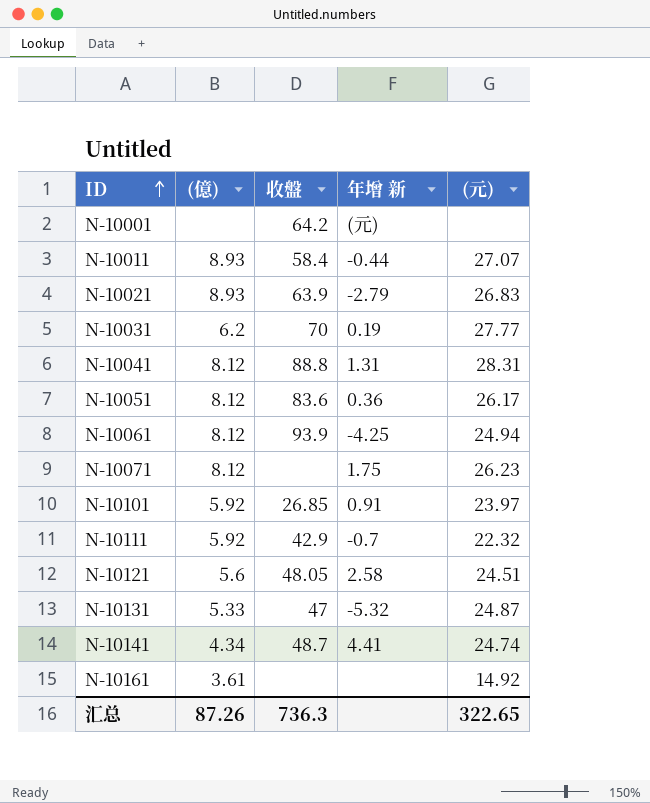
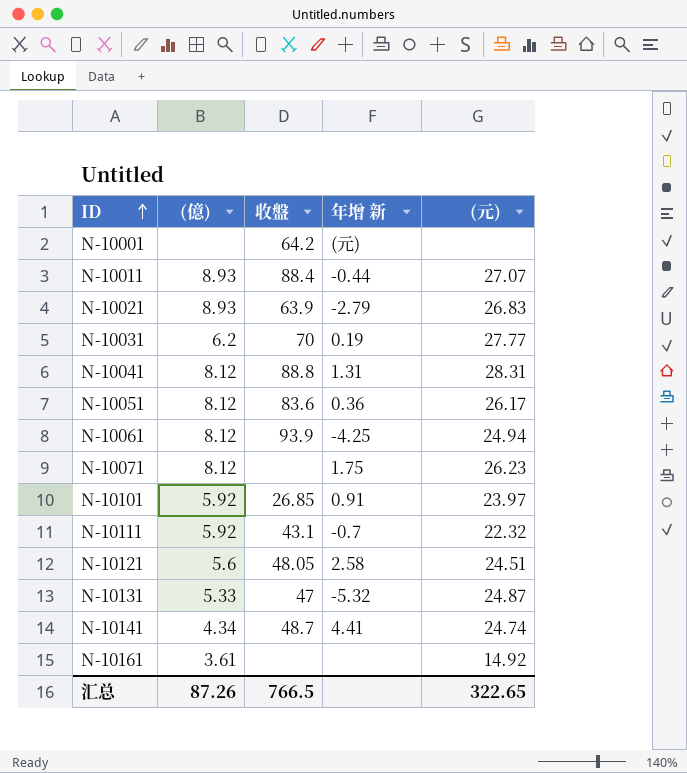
N-10011 | 收盤: 58.4 -> 88.4
N-10111 | 收盤: 42.9 -> 43.1
汇总 | 收盤: 736.3 -> 766.5

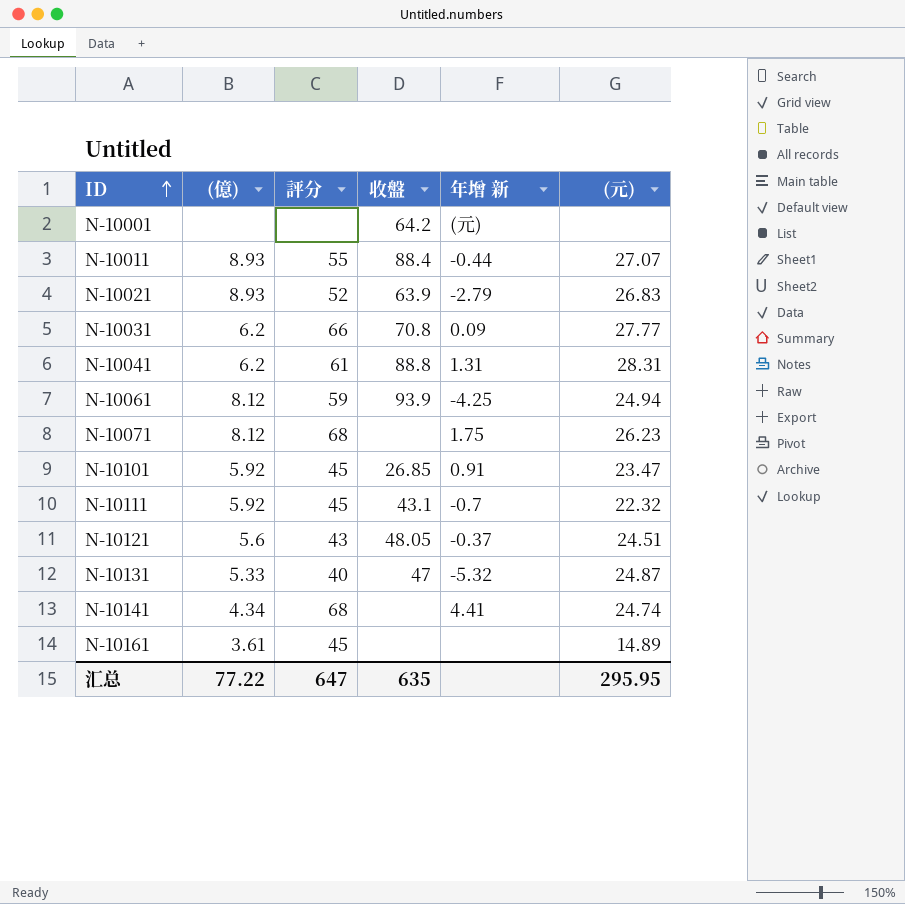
column 評分 | position: none -> 3
row N-10051: 8.12 | 83.6 | 0.36 | 26.17 -> none
N-10031 | 收盤: 70 -> 70.8
N-10031 | 年增 新: 0.19 -> 0.09
N-10041 | (億): 8.12 -> 6.2
N-10101 | (元): 23.97 -> 23.47
N-10121 | 年增 新: 2.58 -> -0.37
N-10141 | 收盤: 48.7 -> none
N-10161 | (元): 14.92 -> 14.89
汇总 | (億): 87.26 -> 77.22
汇总 | 收盤: 766.5 -> 635
汇总 | (元): 322.65 -> 295.95

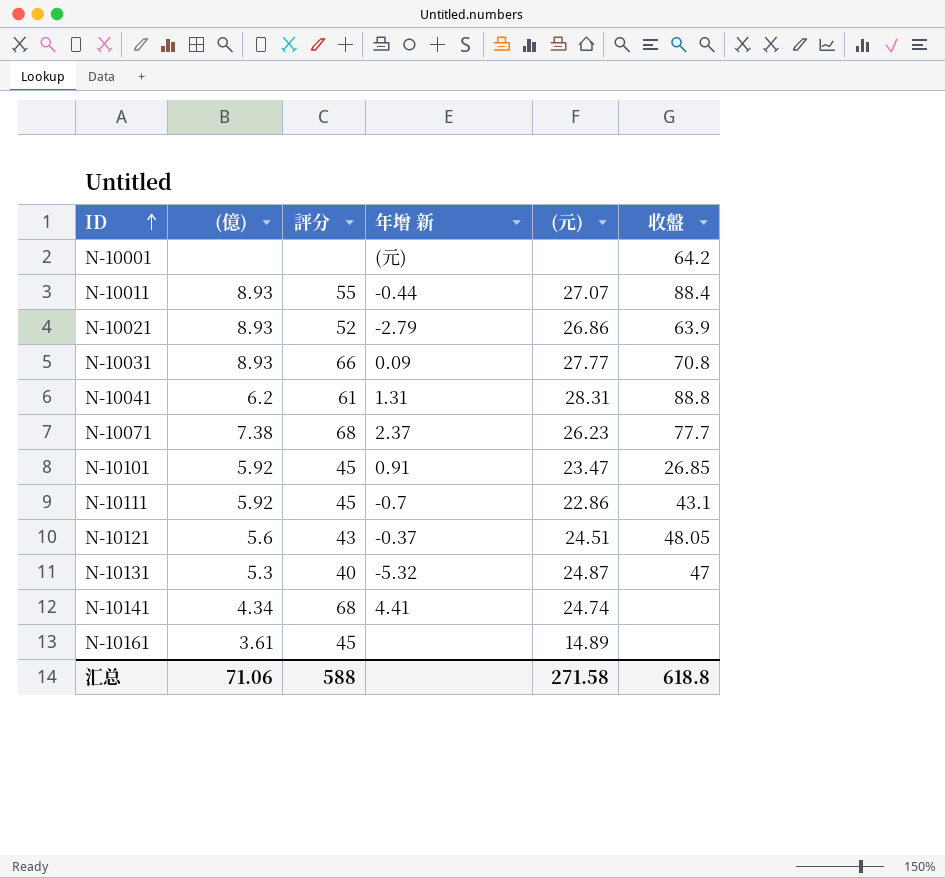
column 收盤 | position: 4 -> 6
row N-10061: 8.12 | 59 | 93.9 | -4.25 | 24.94 -> none
N-10021 | (元): 26.83 -> 26.86
N-10031 | (億): 6.2 -> 8.93
N-10071 | (億): 8.12 -> 7.38
N-10071 | 年增 新: 1.75 -> 2.37
N-10071 | 收盤: none -> 77.7
N-10111 | (元): 22.32 -> 22.86
N-10131 | (億): 5.33 -> 5.3
汇总 | (億): 77.22 -> 71.06
汇总 | 評分: 647 -> 588
汇总 | (元): 295.95 -> 271.58
汇总 | 收盤: 635 -> 618.8

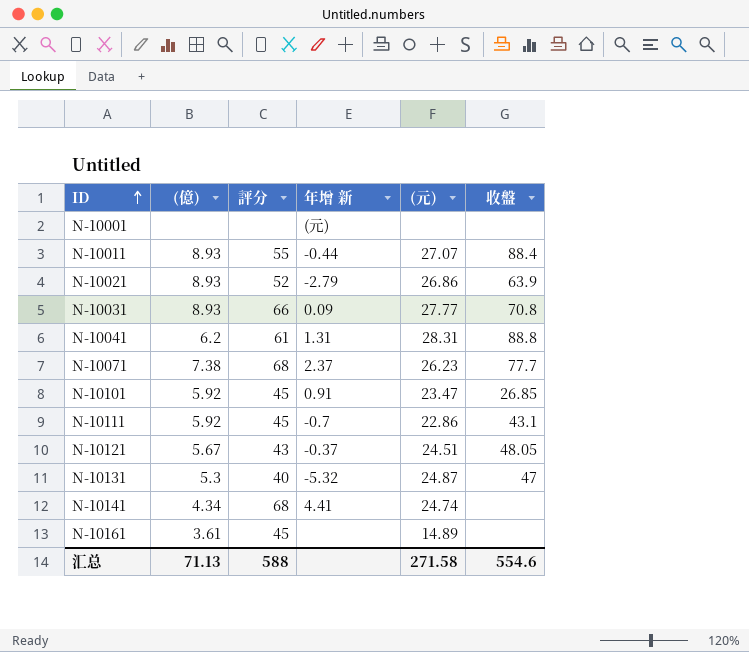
N-10001 | 收盤: 64.2 -> none
N-10121 | (億): 5.6 -> 5.67
汇总 | (億): 71.06 -> 71.13
汇总 | 收盤: 618.8 -> 554.6

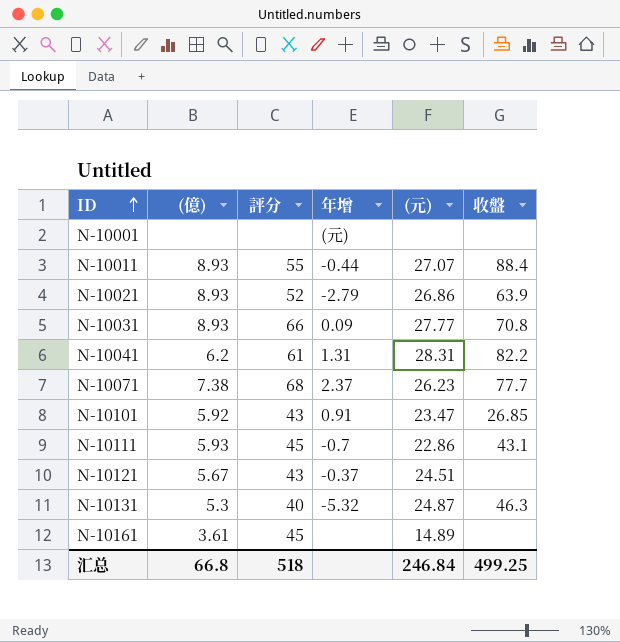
column name: 年增 新 -> 年增
row N-10141: 4.34 | 68 | 4.41 | 24.74 | none -> none
N-10041 | 收盤: 88.8 -> 82.2
N-10101 | 評分: 45 -> 43
N-10111 | (億): 5.92 -> 5.93
N-10121 | 收盤: 48.05 -> none
N-10131 | 收盤: 47 -> 46.3
汇总 | (億): 71.13 -> 66.8
汇总 | 評分: 588 -> 518
汇总 | (元): 271.58 -> 246.84
汇总 | 收盤: 554.6 -> 499.25

